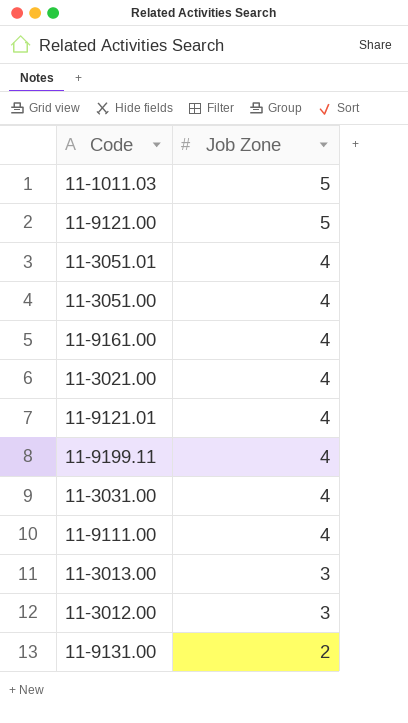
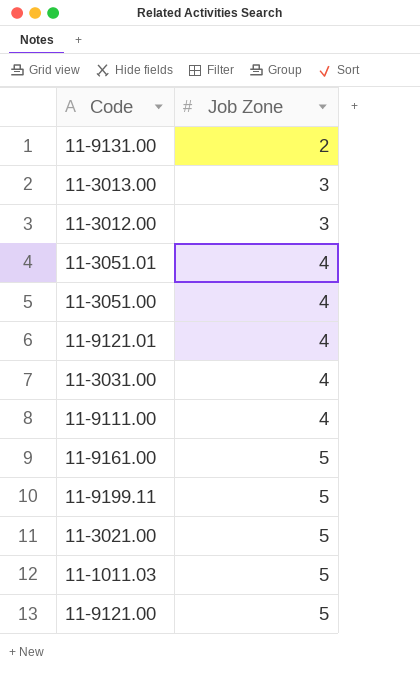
row order: Job Zone descending -> Job Zone ascending
11-9161.00 | Job Zone: 4 -> 5
11-9199.11 | Job Zone: 4 -> 5
11-3021.00 | Job Zone: 4 -> 5

